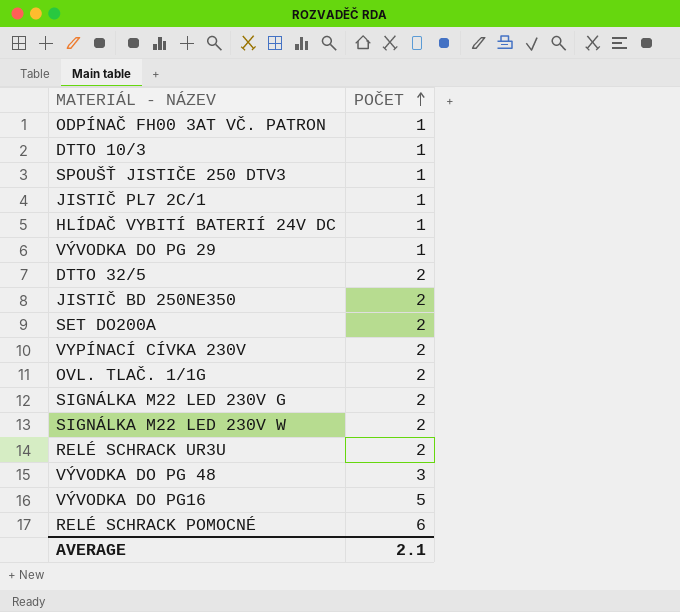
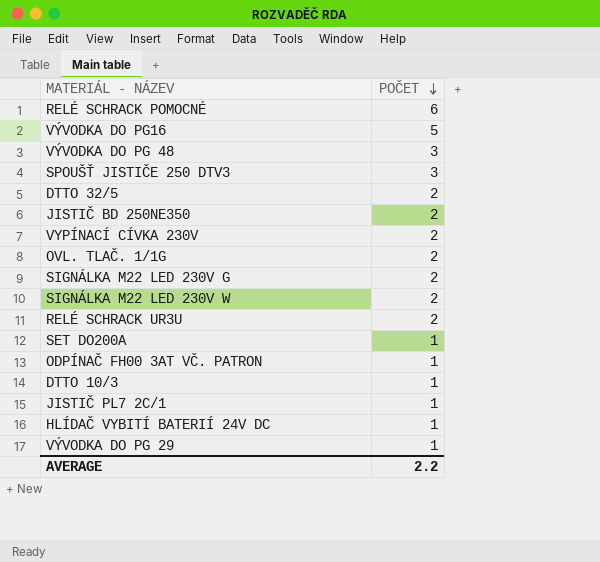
row order: POČET ascending -> POČET descending
SPOUŠŤ JISTIČE 250 DTV3 | POČET: 1 -> 3
SET DO200A | POČET: 2 -> 1
AVERAGE | POČET: 2.1 -> 2.2

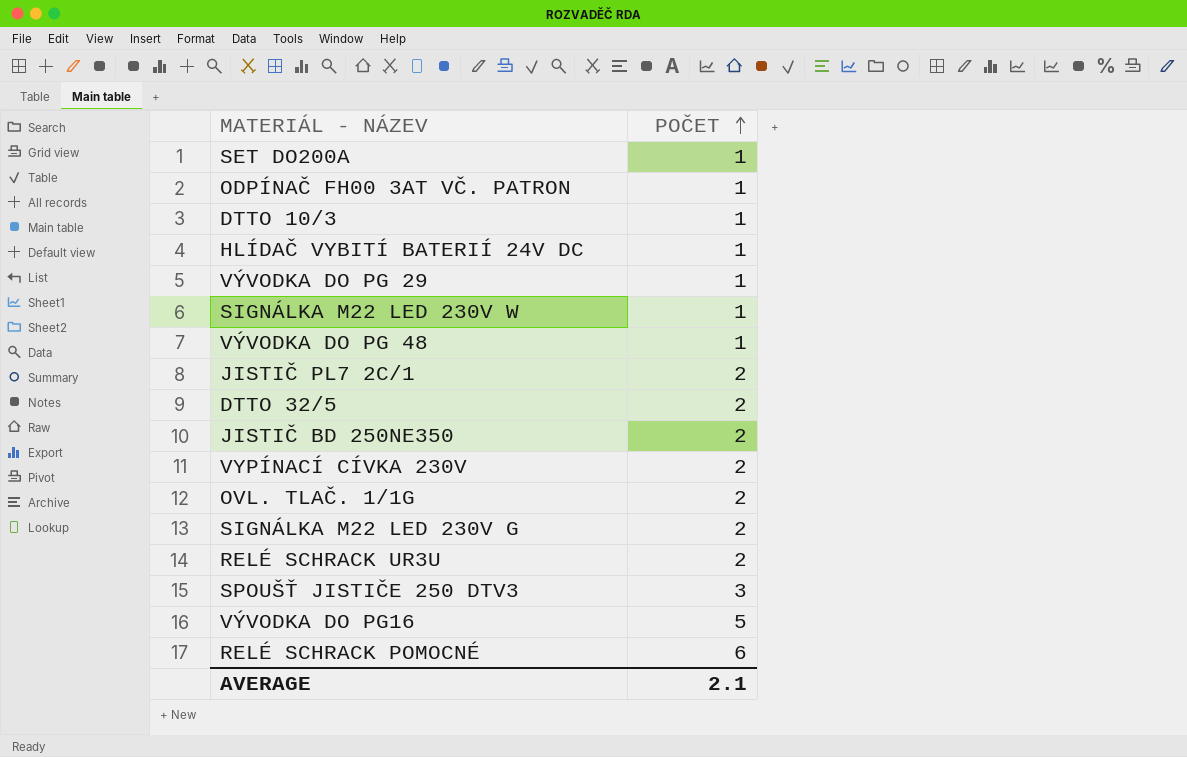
row order: POČET descending -> POČET ascending
SIGNÁLKA M22 LED 230V W | POČET: 2 -> 1
VÝVODKA DO PG 48 | POČET: 3 -> 1
JISTIČ PL7 2C/1 | POČET: 1 -> 2
AVERAGE | POČET: 2.2 -> 2.1

